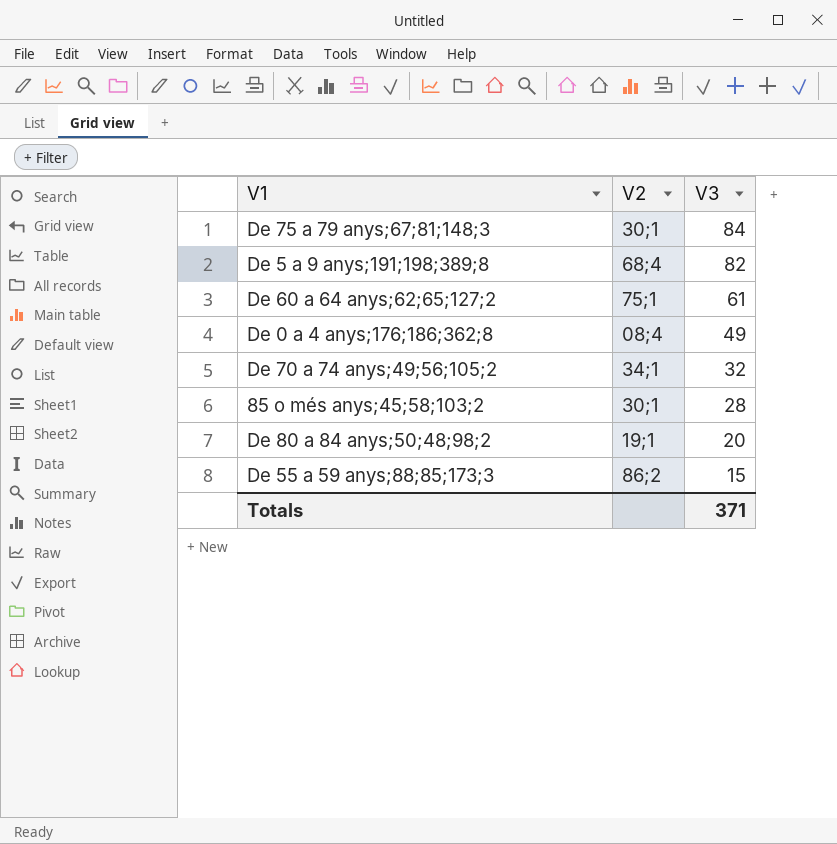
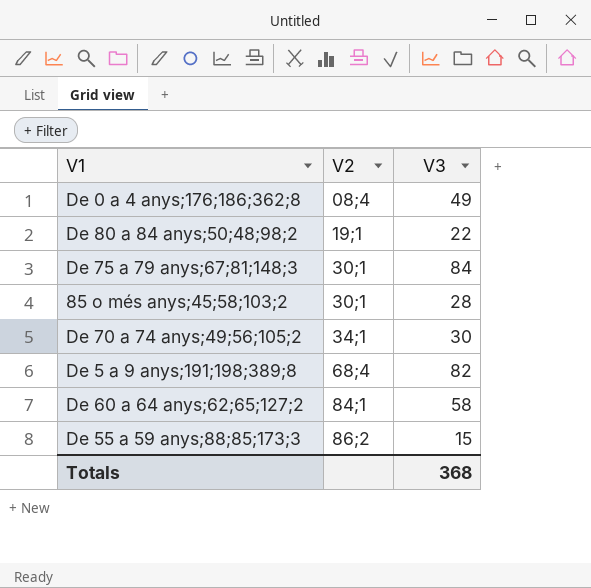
row order: V3 descending -> V2 ascending
De 80 a 84 anys;50;48;98;2 | V3: 20 -> 22
De 70 a 74 anys;49;56;105;2 | V3: 32 -> 30
De 60 a 64 anys;62;65;127;2 | V2: 75;1 -> 84;1
De 60 a 64 anys;62;65;127;2 | V3: 61 -> 58
Totals | V3: 371 -> 368

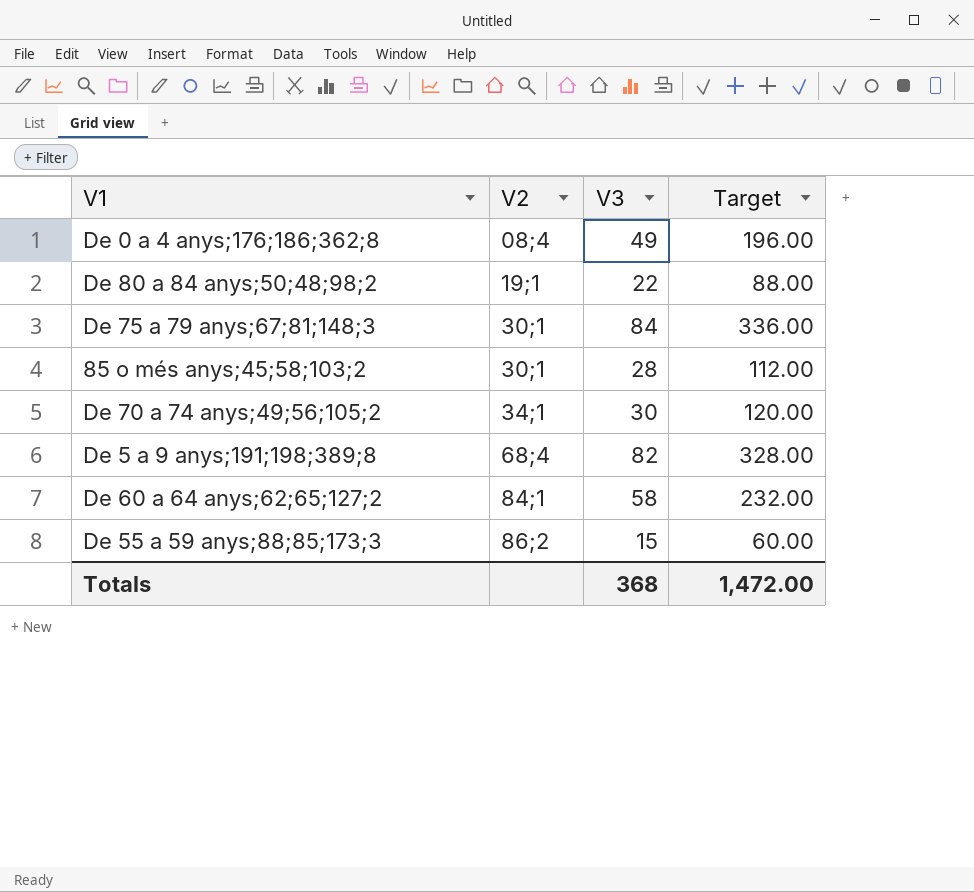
column Target | formula: none -> [V3] * 4

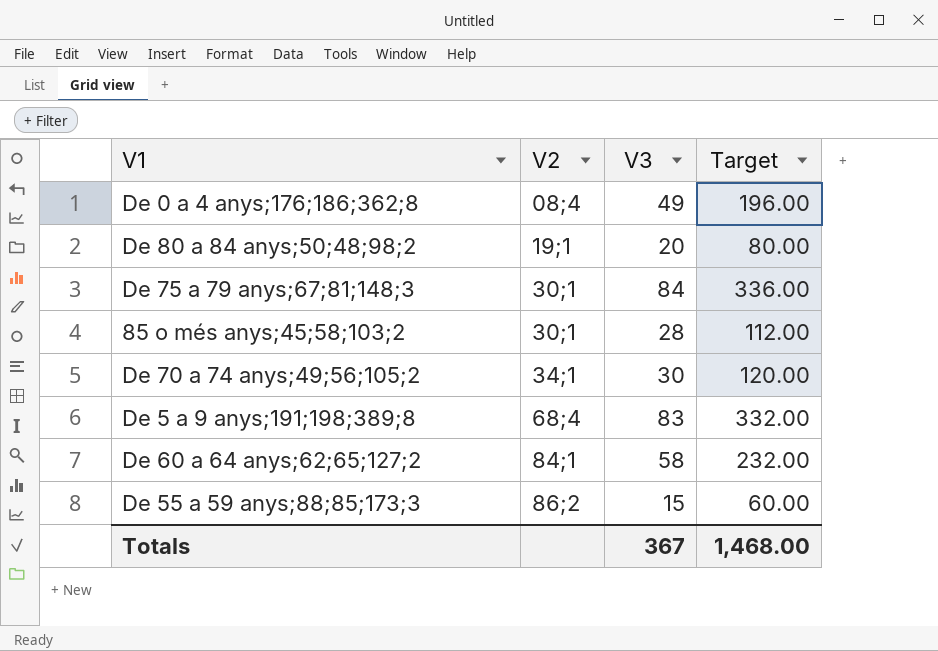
De 80 a 84 anys;50;48;98;2 | V3: 22 -> 20
De 80 a 84 anys;50;48;98;2 | Target: 88.00 -> 80.00
De 5 a 9 anys;191;198;389;8 | V3: 82 -> 83
De 5 a 9 anys;191;198;389;8 | Target: 328.00 -> 332.00
Totals | V3: 368 -> 367
Totals | Target: 1,472.00 -> 1,468.00

